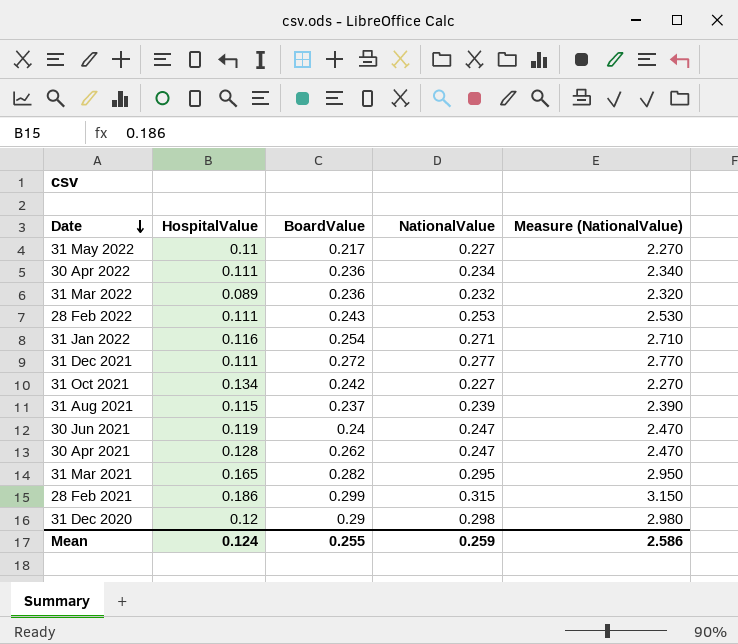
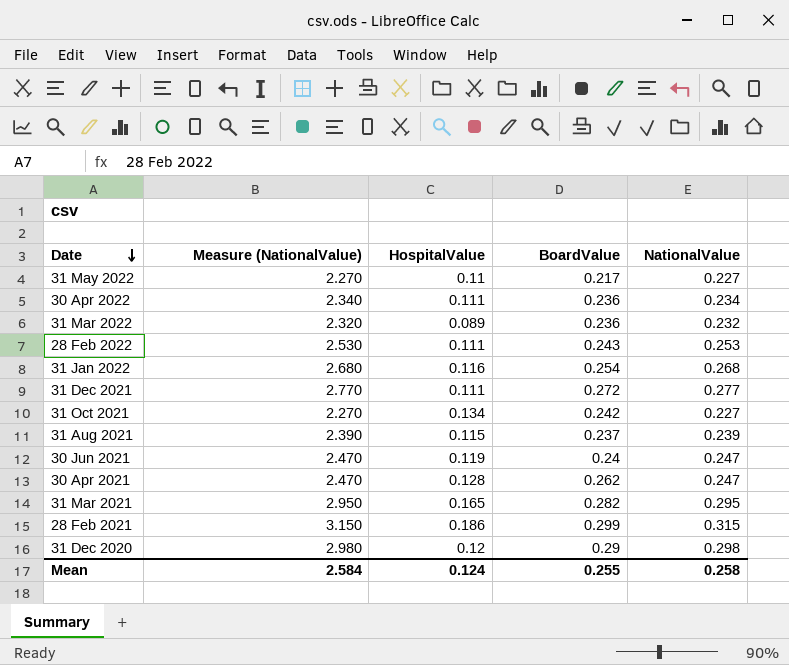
column Measure (NationalValue) | position: 5 -> 2
31 Jan 2022 | Measure (NationalValue): 2.710 -> 2.680
31 Jan 2022 | NationalValue: 0.271 -> 0.268
Mean | Measure (NationalValue): 2.586 -> 2.584
Mean | NationalValue: 0.259 -> 0.258

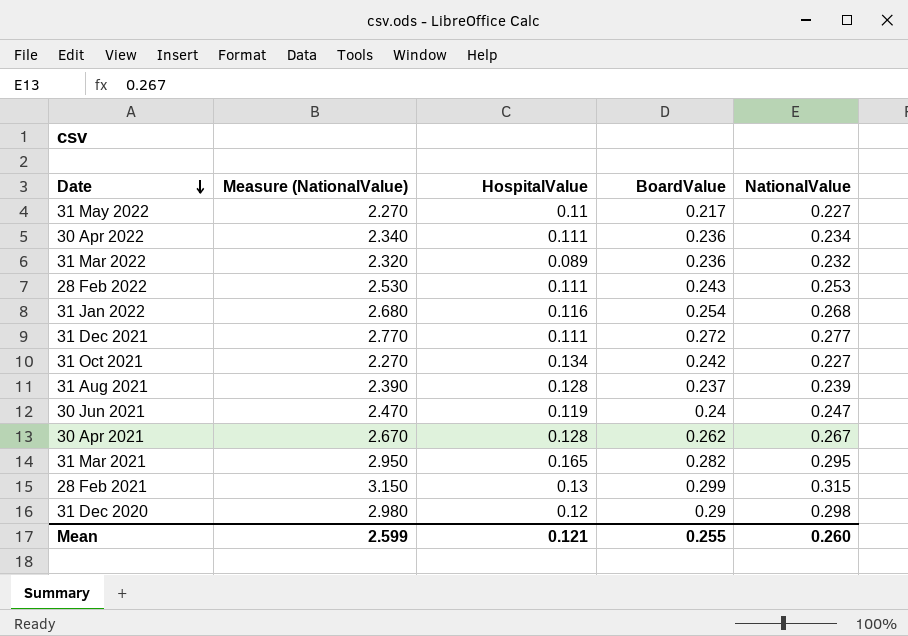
31 Aug 2021 | HospitalValue: 0.115 -> 0.128
30 Apr 2021 | Measure (NationalValue): 2.470 -> 2.670
30 Apr 2021 | NationalValue: 0.247 -> 0.267
28 Feb 2021 | HospitalValue: 0.186 -> 0.13
Mean | Measure (NationalValue): 2.584 -> 2.599
Mean | HospitalValue: 0.124 -> 0.121
Mean | NationalValue: 0.258 -> 0.260

